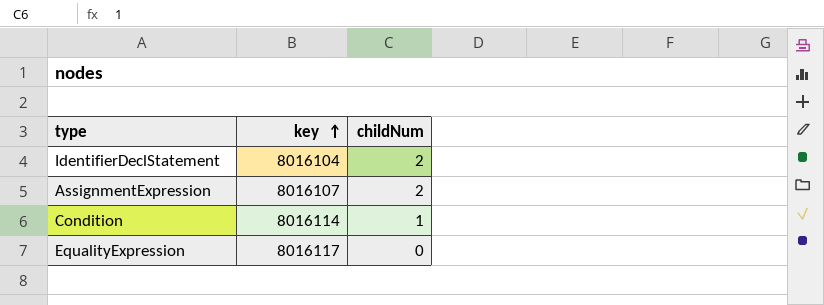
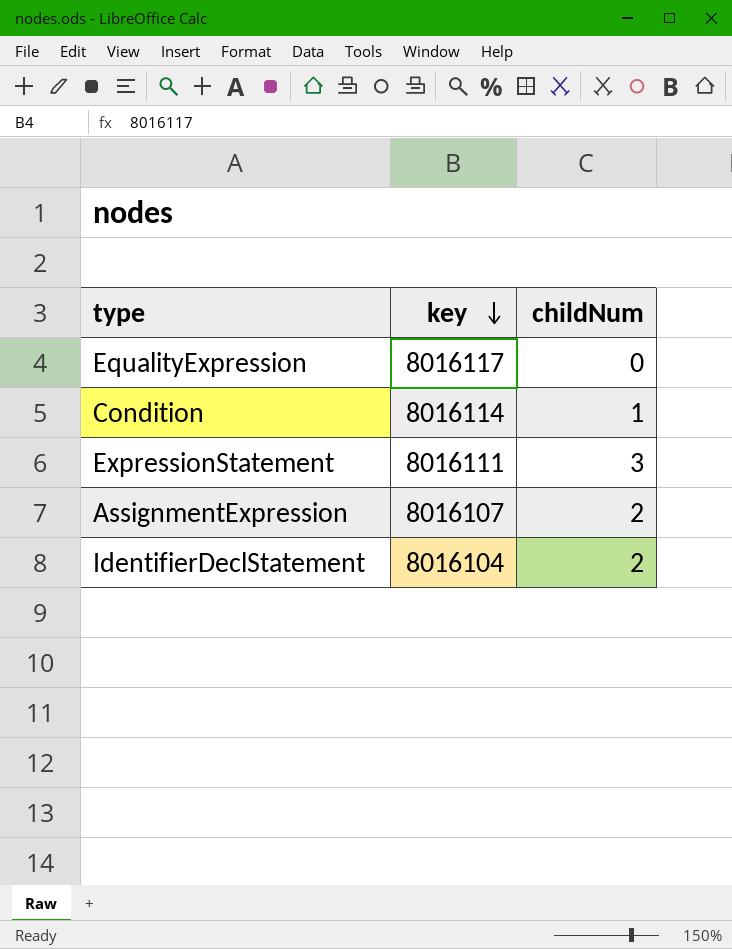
row order: key ascending -> key descending
row ExpressionStatement: none -> 8016111 | 3

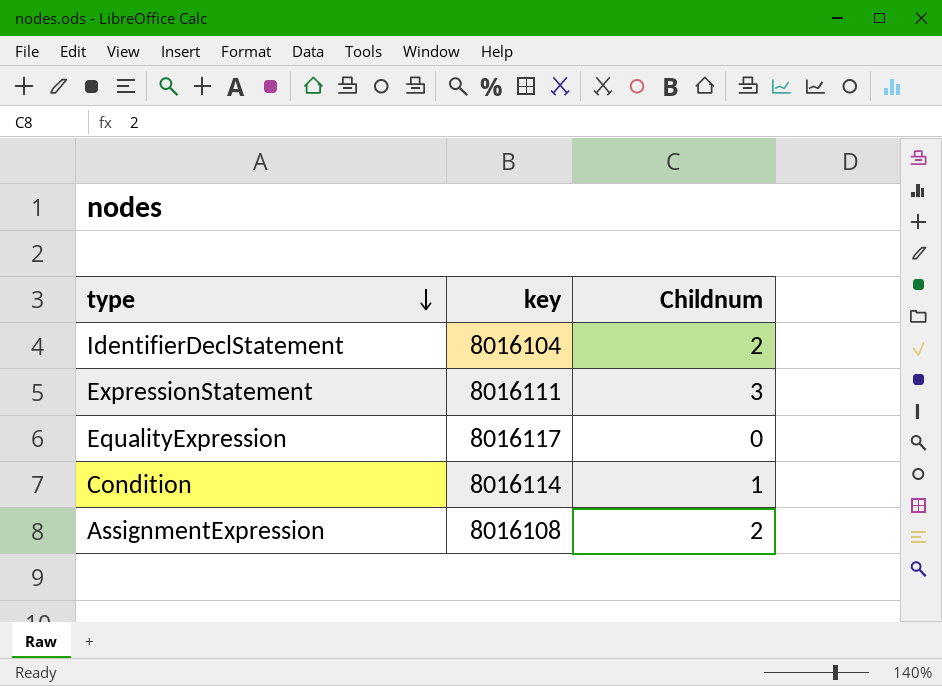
row order: key descending -> type descending
column name: childNum -> Childnum
AssignmentExpression | key: 8016107 -> 8016108

